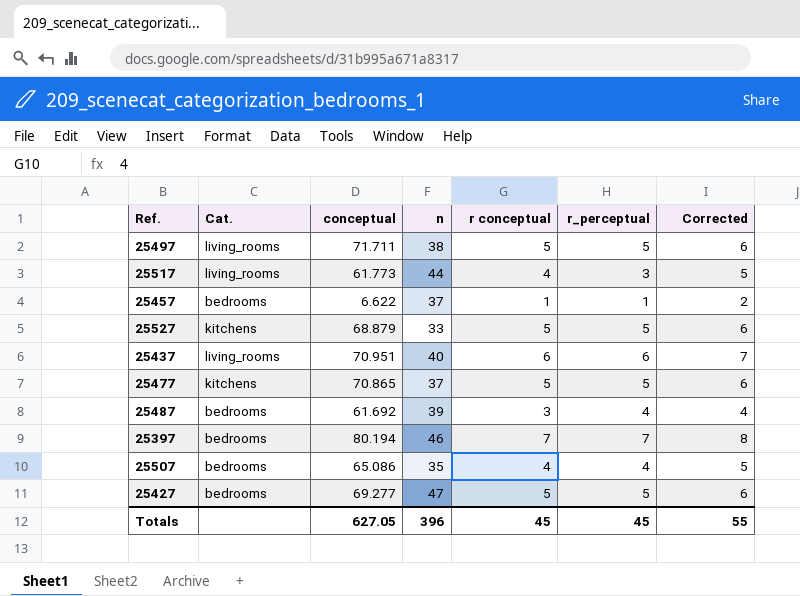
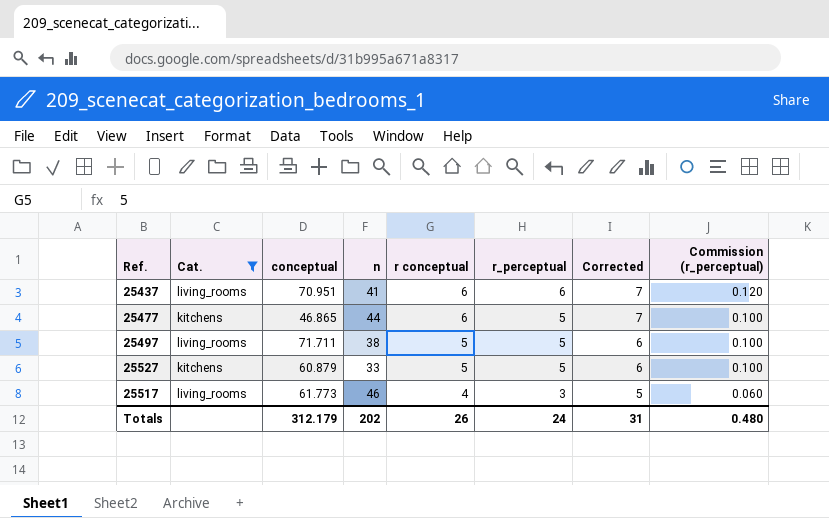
filter: none -> Cat. != bedrooms
row order: none -> r conceptual descending
column Commission (r_perceptual) | formula: none -> [r_perceptual] * 0.02
25437 | n: 40 -> 41
25477 | conceptual: 70.865 -> 46.865
25477 | n: 37 -> 44
25477 | r conceptual: 5 -> 6
25477 | Corrected: 6 -> 7
25527 | conceptual: 68.879 -> 60.879
25517 | n: 44 -> 46
Totals | conceptual: 627.05 -> 312.179
Totals | n: 396 -> 202
Totals | r conceptual: 45 -> 26
Totals | r_perceptual: 45 -> 24
Totals | Corrected: 55 -> 31

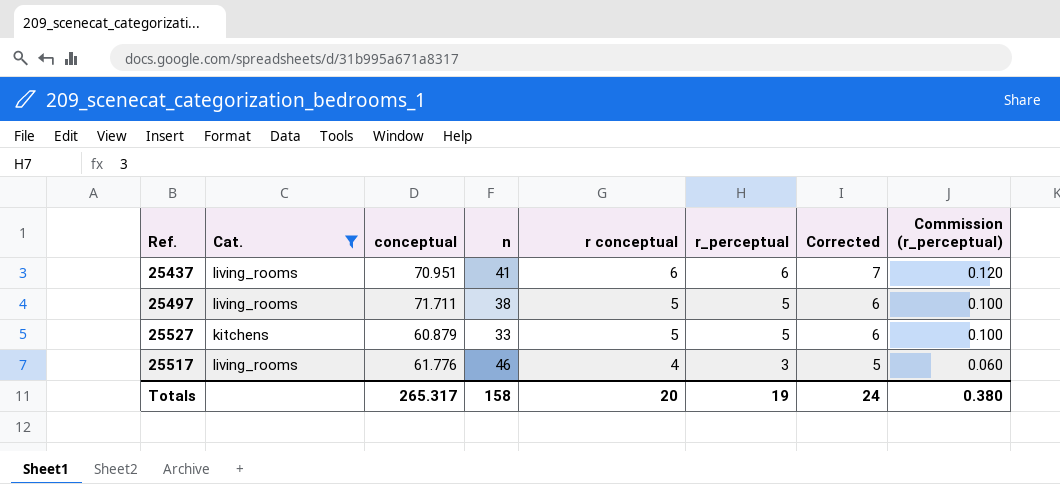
row 25477: kitchens | 46.865 | 44 | 6 | 5 | 7 | 0.100 -> none
25517 | conceptual: 61.773 -> 61.776
Totals | conceptual: 312.179 -> 265.317
Totals | n: 202 -> 158
Totals | r conceptual: 26 -> 20
Totals | r_perceptual: 24 -> 19
Totals | Corrected: 31 -> 24
Totals | Commission (r_perceptual): 0.480 -> 0.380

